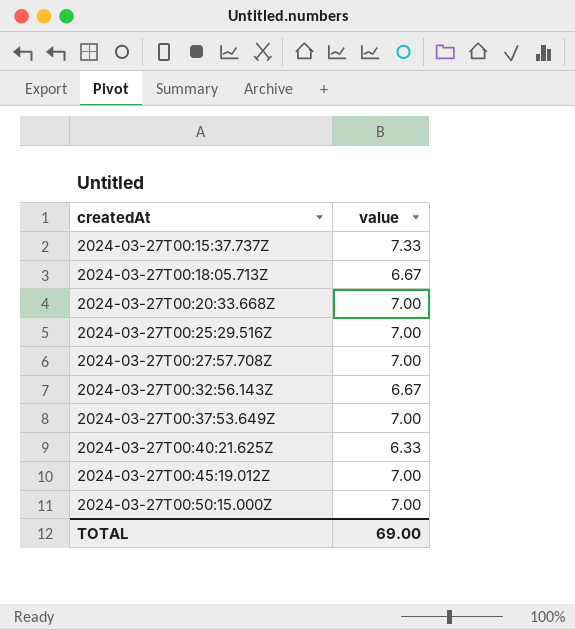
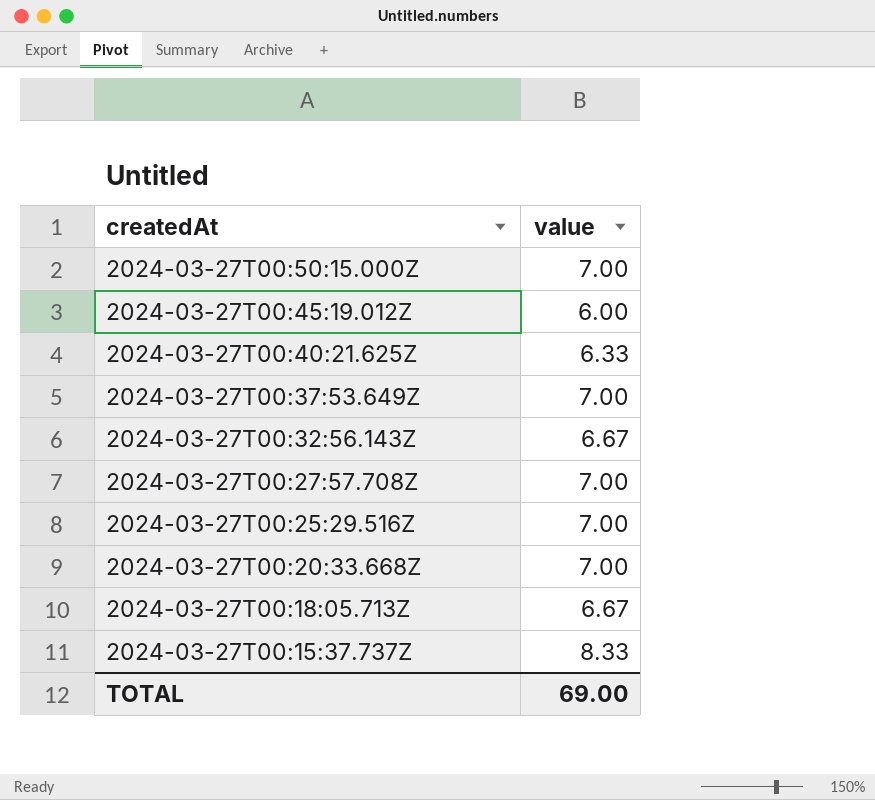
row order: createdAt ascending -> createdAt descending
2024-03-27T00:45:19.012Z | value: 7.00 -> 6.00
2024-03-27T00:15:37.737Z | value: 7.33 -> 8.33

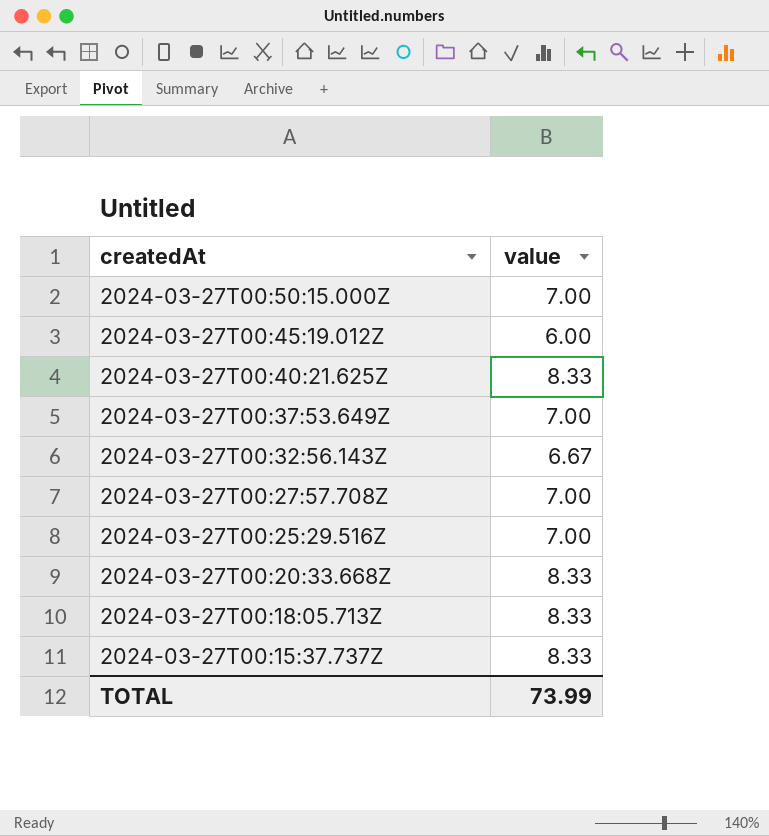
2024-03-27T00:40:21.625Z | value: 6.33 -> 8.33
2024-03-27T00:20:33.668Z | value: 7.00 -> 8.33
2024-03-27T00:18:05.713Z | value: 6.67 -> 8.33
TOTAL | value: 69.00 -> 73.99

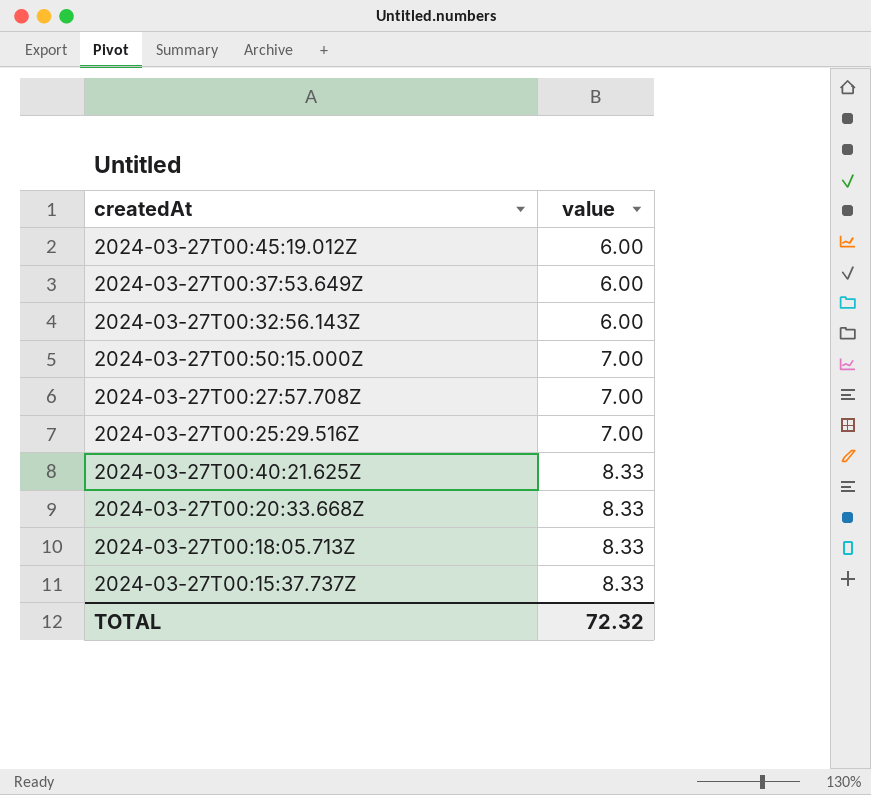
row order: createdAt descending -> value ascending
2024-03-27T00:37:53.649Z | value: 7.00 -> 6.00
2024-03-27T00:32:56.143Z | value: 6.67 -> 6.00
TOTAL | value: 73.99 -> 72.32

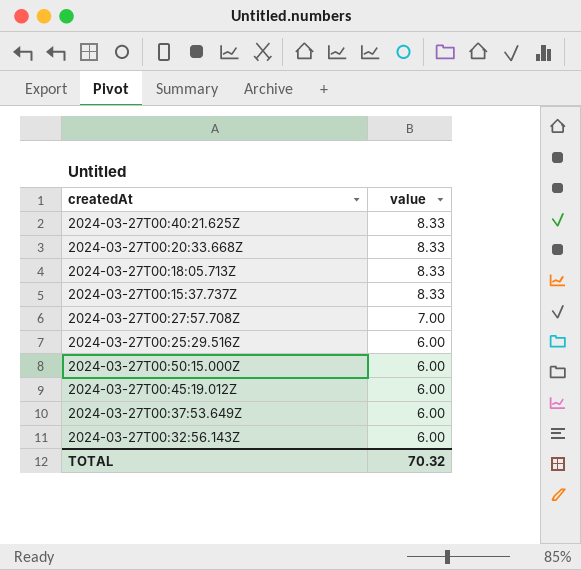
row order: value ascending -> value descending
2024-03-27T00:25:29.516Z | value: 7.00 -> 6.00
2024-03-27T00:50:15.000Z | value: 7.00 -> 6.00
TOTAL | value: 72.32 -> 70.32

